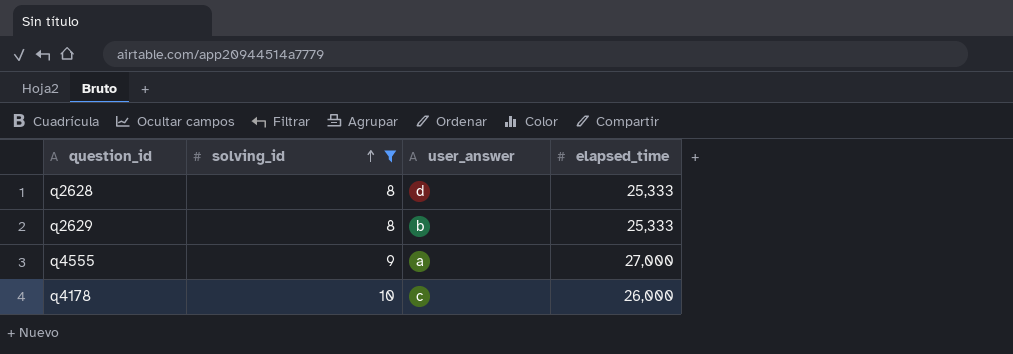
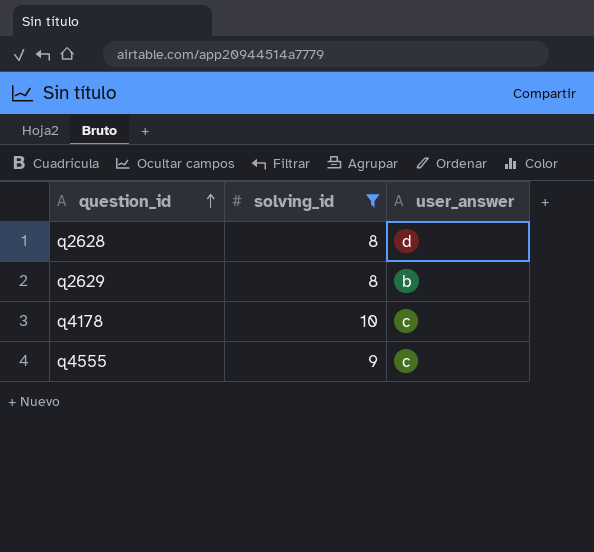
row order: solving_id ascending -> question_id ascending
column elapsed_time | position: 4 -> none
q4555 | user_answer: a -> c

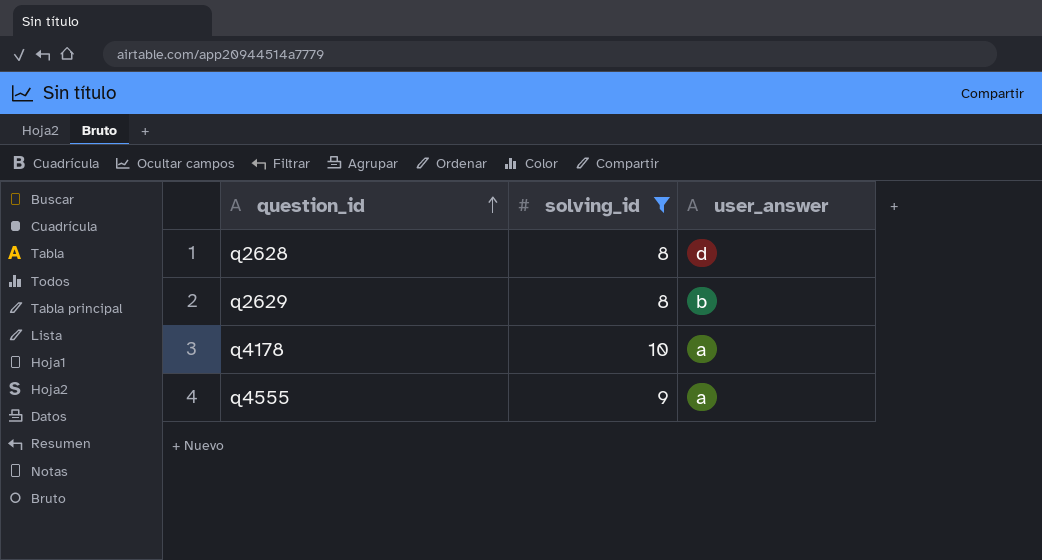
q4178 | user_answer: c -> a
q4555 | user_answer: c -> a

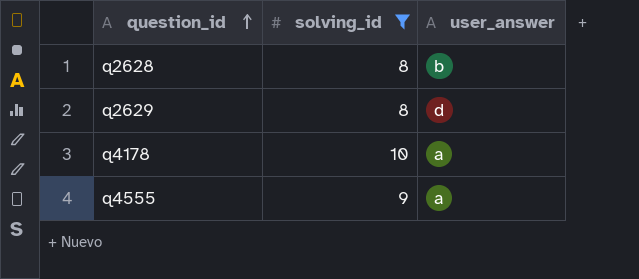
q2628 | user_answer: d -> b
q2629 | user_answer: b -> d

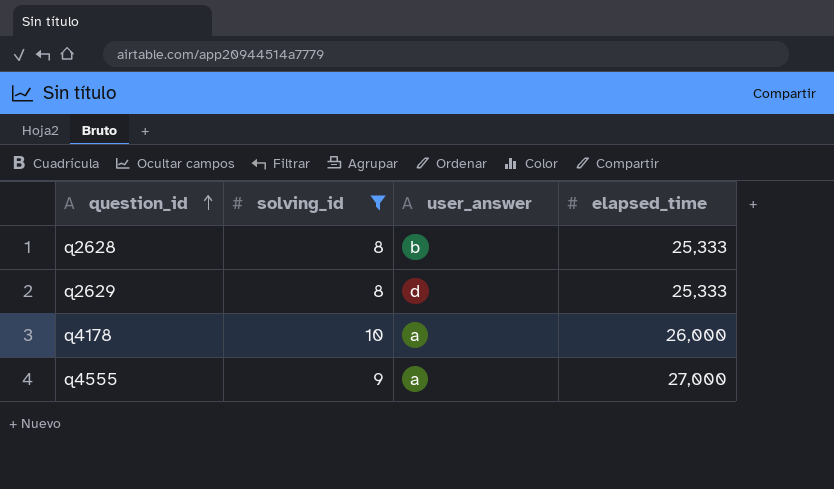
column elapsed_time | position: none -> 4

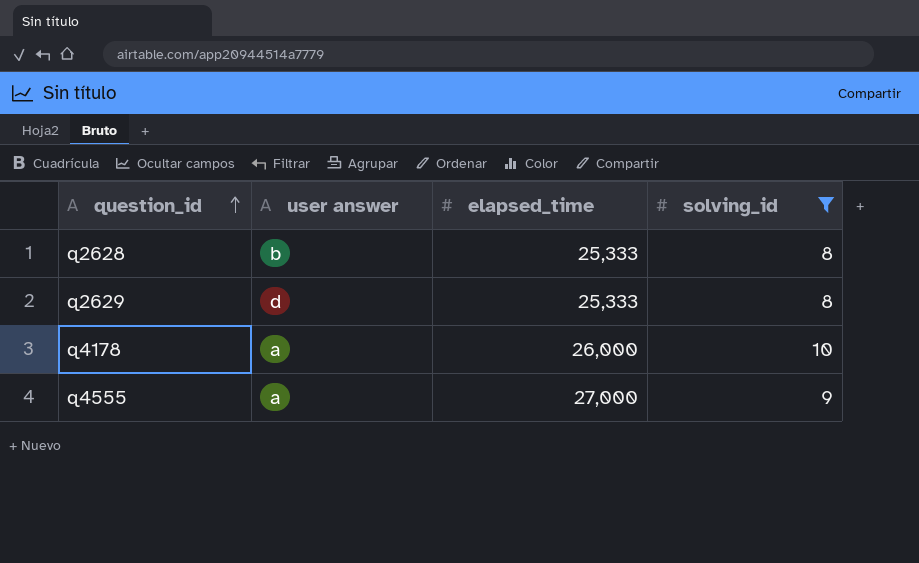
column name: user_answer -> user answer
column solving_id | position: 2 -> 4

